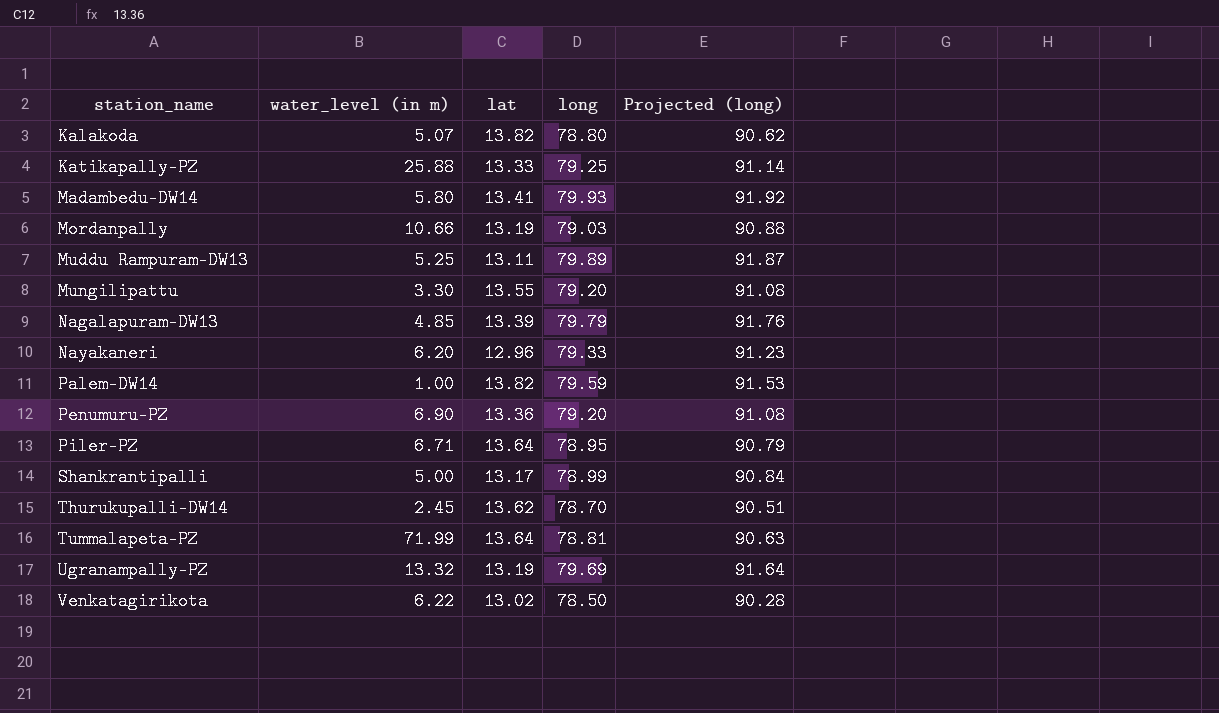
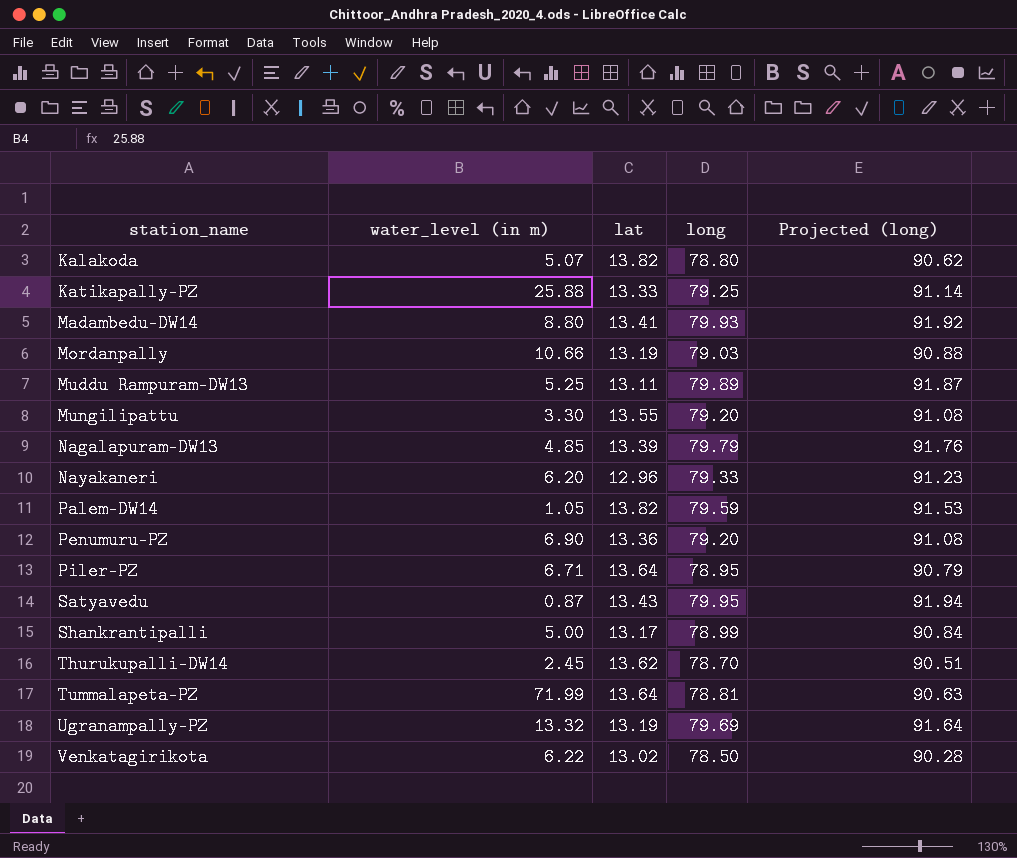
Madambedu-DW14 | water_level (in m): 5.80 -> 8.80
Palem-DW14 | water_level (in m): 1.00 -> 1.05
row Satyavedu: none -> 0.87 | 13.43 | 79.95 | 91.94

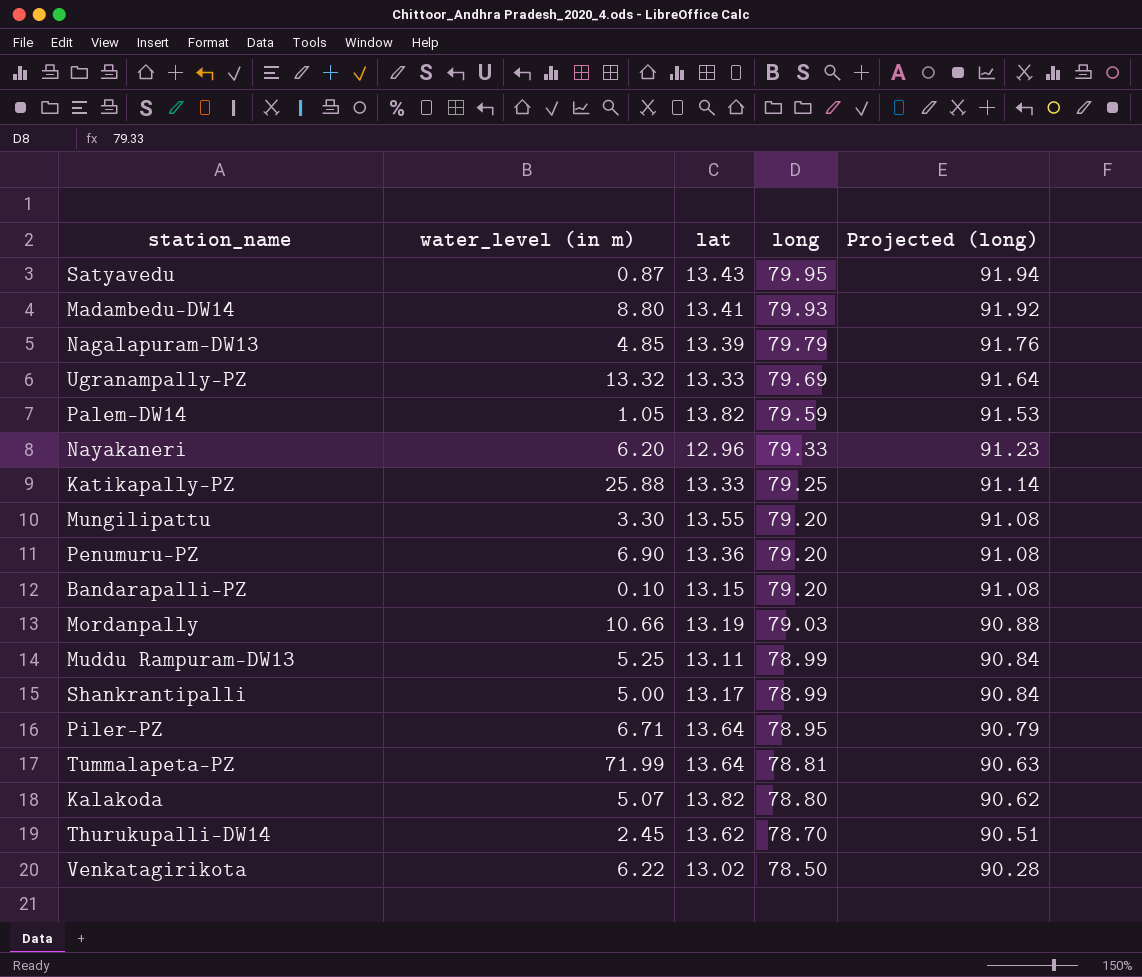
row order: station_name ascending -> long descending
Ugranampally-PZ | lat: 13.19 -> 13.33
row Bandarapalli-PZ: none -> 0.10 | 13.15 | 79.20 | 91.08
Muddu Rampuram-DW13 | long: 79.89 -> 78.99
Muddu Rampuram-DW13 | Projected (long): 91.87 -> 90.84

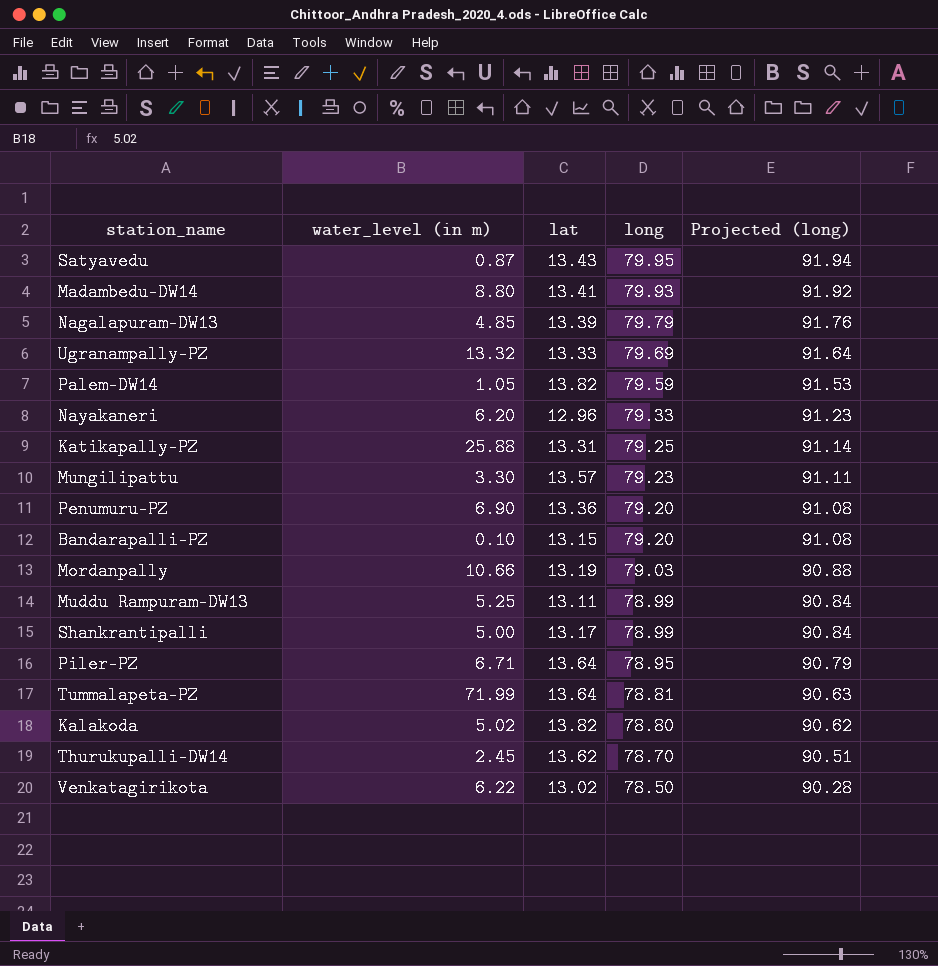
Katikapally-PZ | lat: 13.33 -> 13.31
Mungilipattu | lat: 13.55 -> 13.57
Mungilipattu | long: 79.20 -> 79.23
Mungilipattu | Projected (long): 91.08 -> 91.11
Kalakoda | water_level (in m): 5.07 -> 5.02

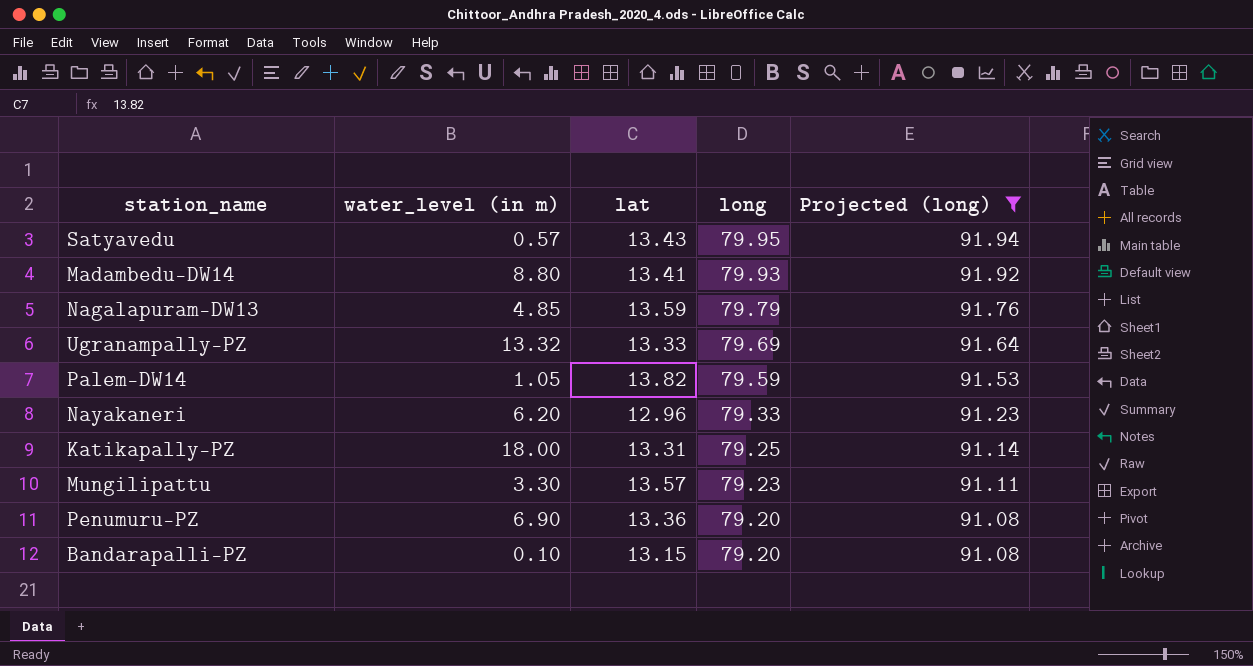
filter: none -> Projected (long) >= 91.08
Satyavedu | water_level (in m): 0.87 -> 0.57
Nagalapuram-DW13 | lat: 13.39 -> 13.59
Katikapally-PZ | water_level (in m): 25.88 -> 18.00

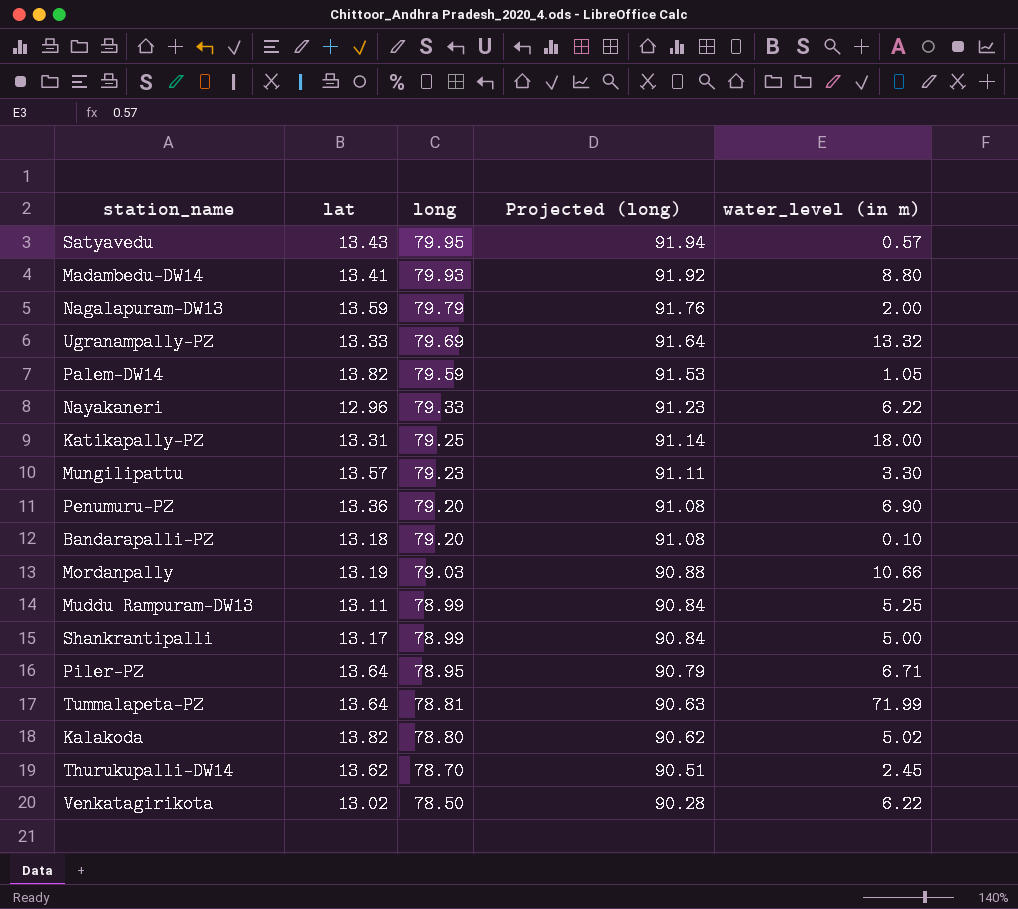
filter: Projected (long) >= 91.08 -> none
column water_level (in m) | position: 2 -> 5
Nagalapuram-DW13 | water_level (in m): 4.85 -> 2.00
Nayakaneri | water_level (in m): 6.20 -> 6.22
Bandarapalli-PZ | lat: 13.15 -> 13.18

